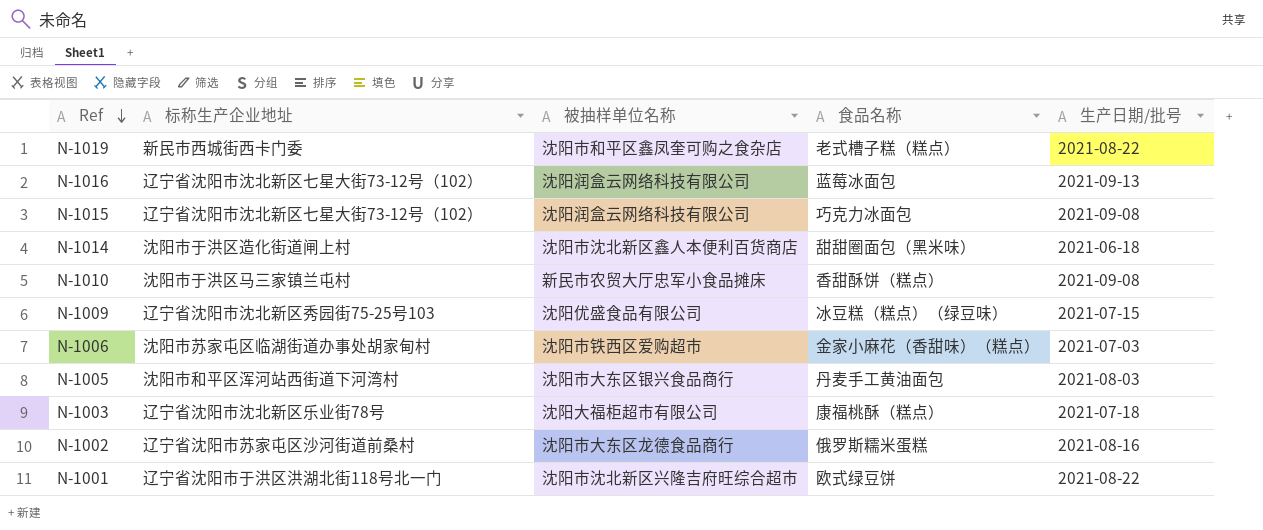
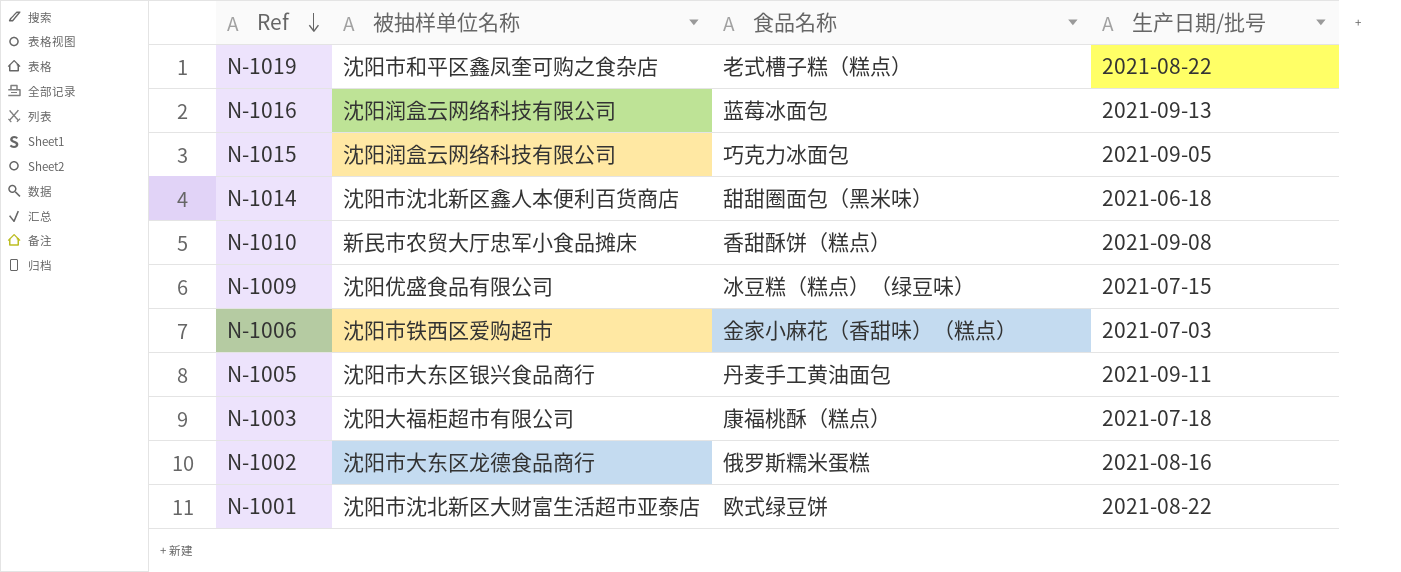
column 标称生产企业地址 | position: 2 -> none
N-1015 | 生产日期/批号: 2021-09-08 -> 2021-09-05
N-1005 | 生产日期/批号: 2021-08-03 -> 2021-09-11
N-1001 | 被抽样单位名称: 沈阳市沈北新区兴隆吉府旺综合超市 -> 沈阳市沈北新区大财富生活超市亚泰店

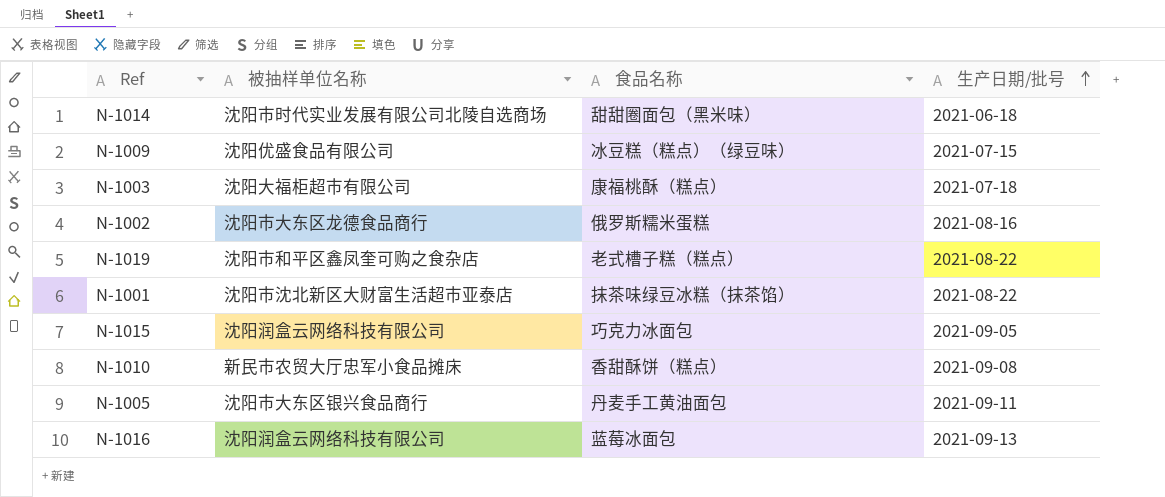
row order: Ref descending -> 生产日期/批号 ascending
row N-1006: 沈阳市铁西区爱购超市 | 金家小麻花（香甜味）（糕点） | 2021-07-03 -> none
N-1014 | 被抽样单位名称: 沈阳市沈北新区鑫人本便利百货商店 -> 沈阳市时代实业发展有限公司北陵自选商场
N-1001 | 食品名称: 欧式绿豆饼 -> 抹茶味绿豆冰糕（抹茶馅）

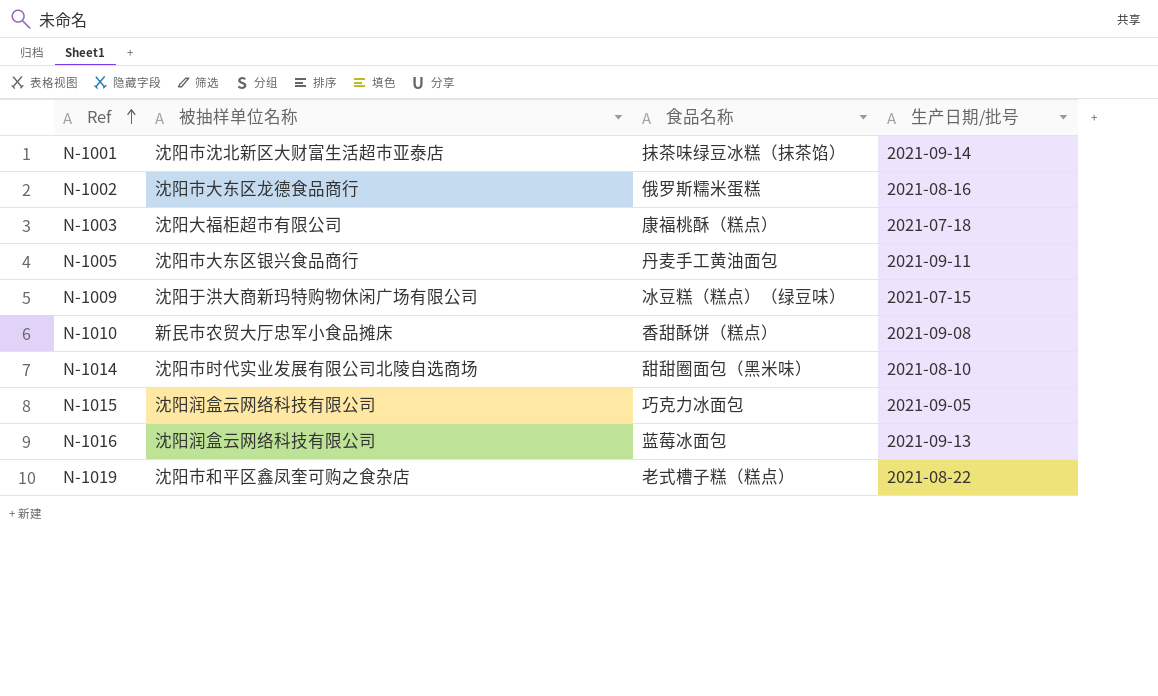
row order: 生产日期/批号 ascending -> Ref ascending
N-1001 | 生产日期/批号: 2021-08-22 -> 2021-09-14
N-1009 | 被抽样单位名称: 沈阳优盛食品有限公司 -> 沈阳于洪大商新玛特购物休闲广场有限公司
N-1014 | 生产日期/批号: 2021-06-18 -> 2021-08-10

